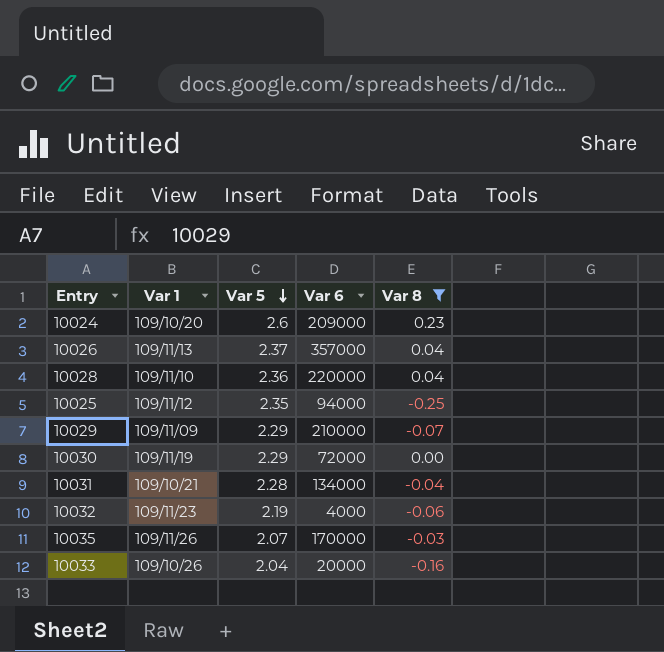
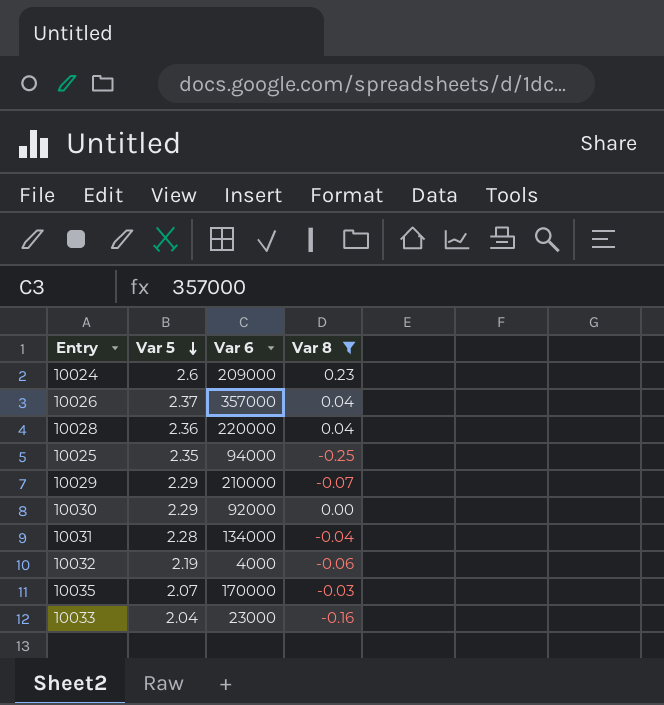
column Var 1 | position: 2 -> none
10030 | Var 6: 72000 -> 92000
10033 | Var 6: 20000 -> 23000

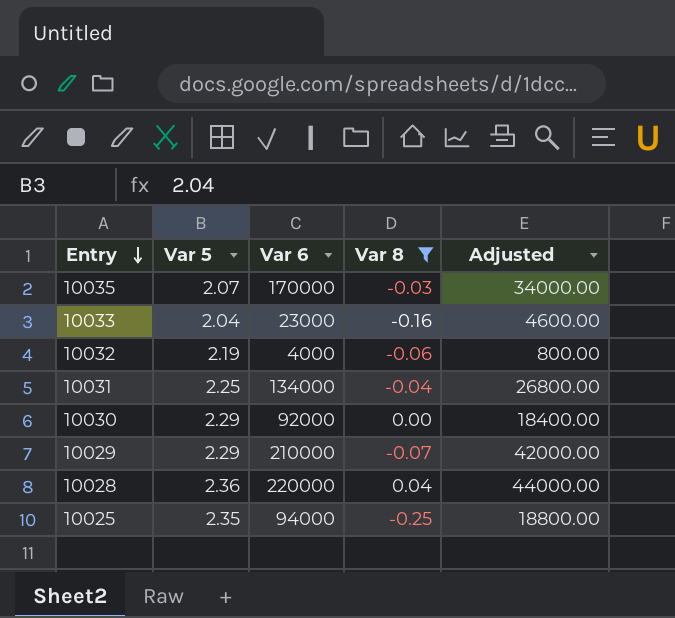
row order: Var 5 descending -> Entry descending
column Adjusted | formula: none -> [Var 6] * 0.2
row 10024: 2.6 | 209000 | 0.23 -> none
row 10026: 2.37 | 357000 | 0.04 -> none
10031 | Var 5: 2.28 -> 2.25

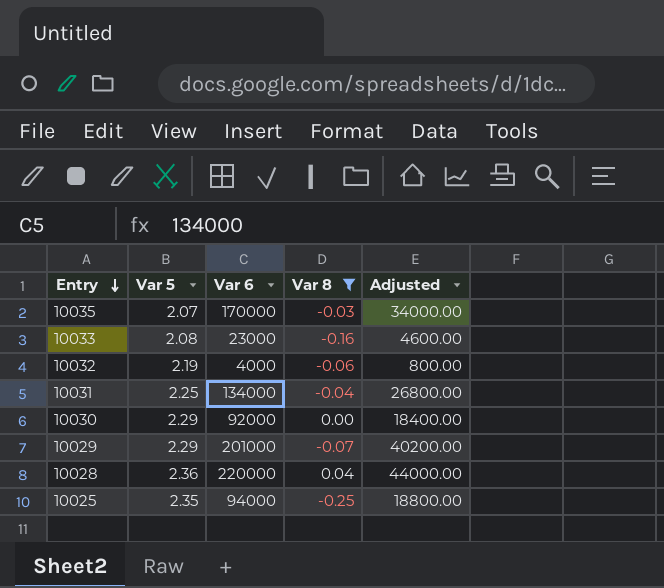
10033 | Var 5: 2.04 -> 2.08
10029 | Var 6: 210000 -> 201000
10029 | Adjusted: 42000.00 -> 40200.00

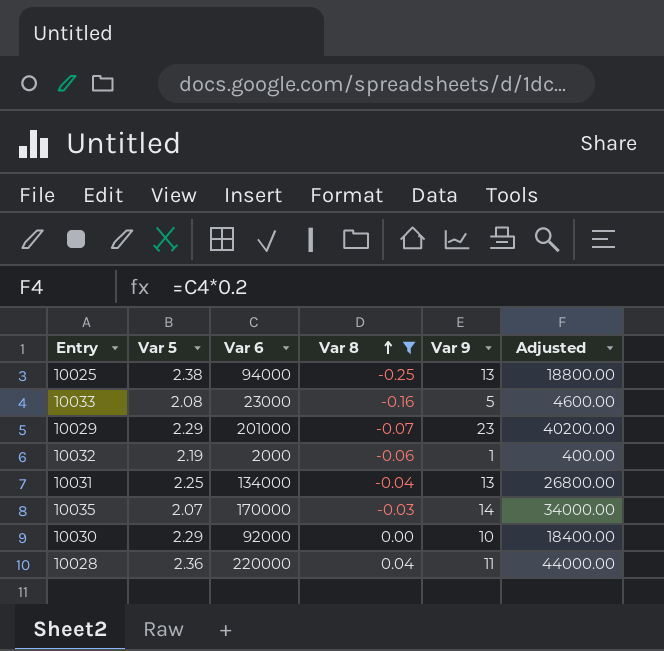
row order: Entry descending -> Var 8 ascending
column Var 9 | position: none -> 5
10025 | Var 5: 2.35 -> 2.38
10032 | Var 6: 4000 -> 2000
10032 | Adjusted: 800.00 -> 400.00

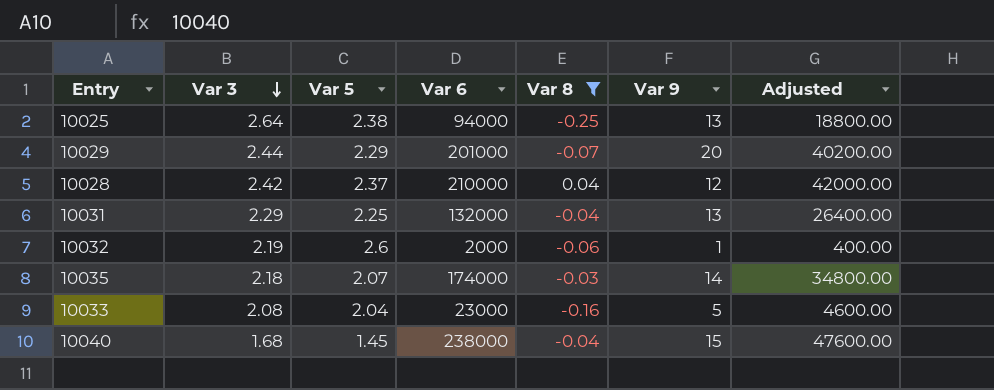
row order: Var 8 ascending -> Var 3 descending
column Var 3 | position: none -> 2
row 10030: 2.29 | 92000 | 0.00 | 10 | 18400.00 -> none
10029 | Var 9: 23 -> 20
10028 | Var 5: 2.36 -> 2.37
10028 | Var 6: 220000 -> 210000
10028 | Var 9: 11 -> 12
10028 | Adjusted: 44000.00 -> 42000.00
10031 | Var 6: 134000 -> 132000
10031 | Adjusted: 26800.00 -> 26400.00
10032 | Var 5: 2.19 -> 2.6
10035 | Var 6: 170000 -> 174000
10035 | Adjusted: 34000.00 -> 34800.00
10033 | Var 5: 2.08 -> 2.04
row 10040: none -> 1.68 | 1.45 | 238000 | -0.04 | 15 | 47600.00

